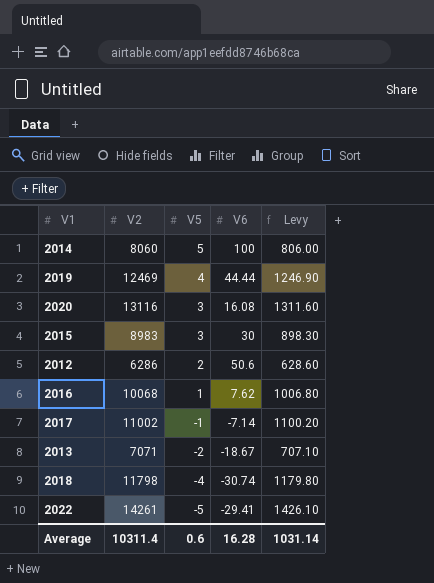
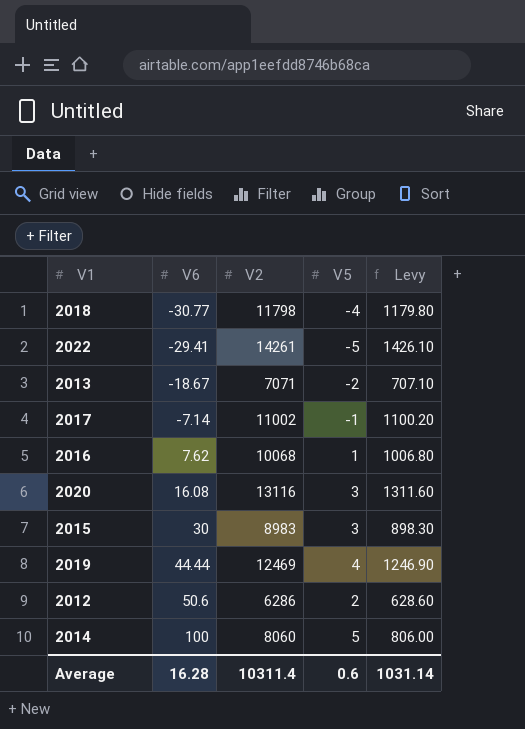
row order: V5 descending -> V6 ascending
column V6 | position: 4 -> 2
2018 | V6: -30.74 -> -30.77

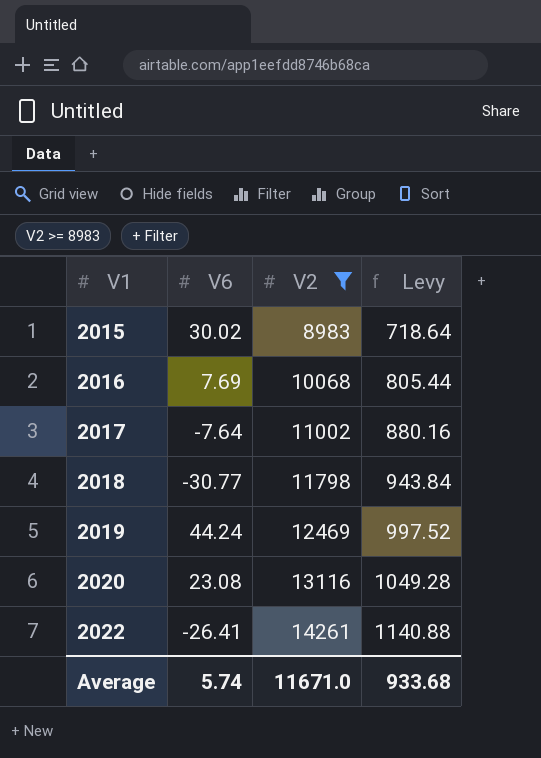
filter: none -> V2 >= 8983
row order: V6 ascending -> V1 ascending
column V5 | position: 4 -> none
column Levy | formula: [V2] * 0.1 -> [V2] * 0.08
2015 | V6: 30 -> 30.02
2016 | V6: 7.62 -> 7.69
2017 | V6: -7.14 -> -7.64
2019 | V6: 44.44 -> 44.24
2020 | V6: 16.08 -> 23.08
2022 | V6: -29.41 -> -26.41
Average | V6: 16.28 -> 5.74
Average | V2: 10311.4 -> 11671.0
Average | Levy: 1031.14 -> 933.68

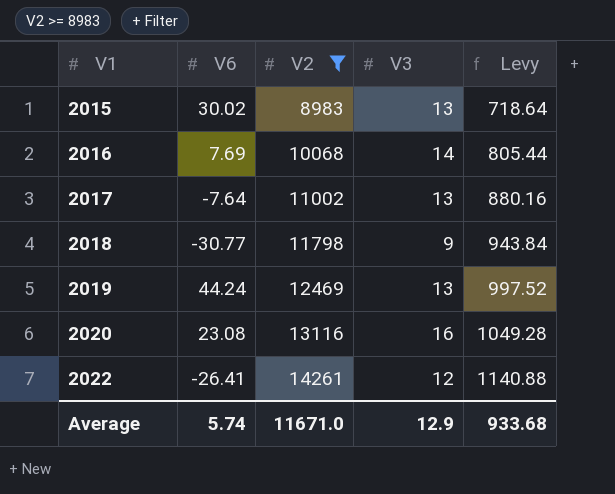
column V3 | position: none -> 4

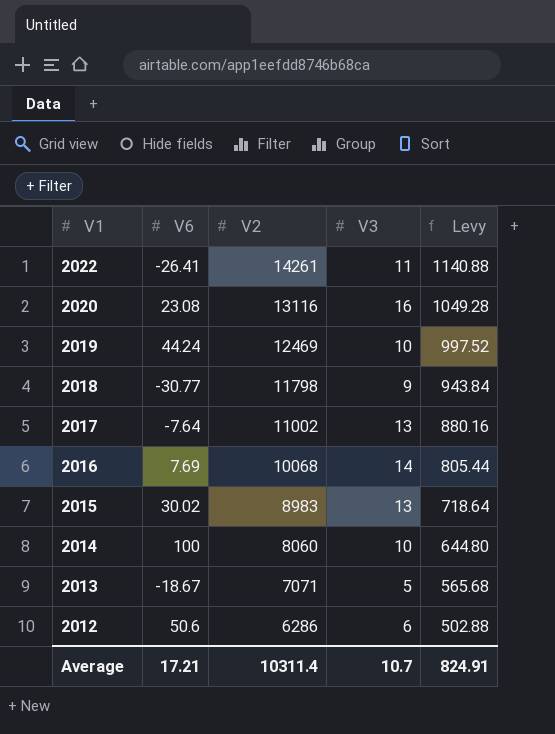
filter: V2 >= 8983 -> none
row order: V1 ascending -> V1 descending
2022 | V3: 12 -> 11
2019 | V3: 13 -> 10
Average | V6: 5.74 -> 17.21
Average | V2: 11671.0 -> 10311.4
Average | V3: 12.9 -> 10.7
Average | Levy: 933.68 -> 824.91

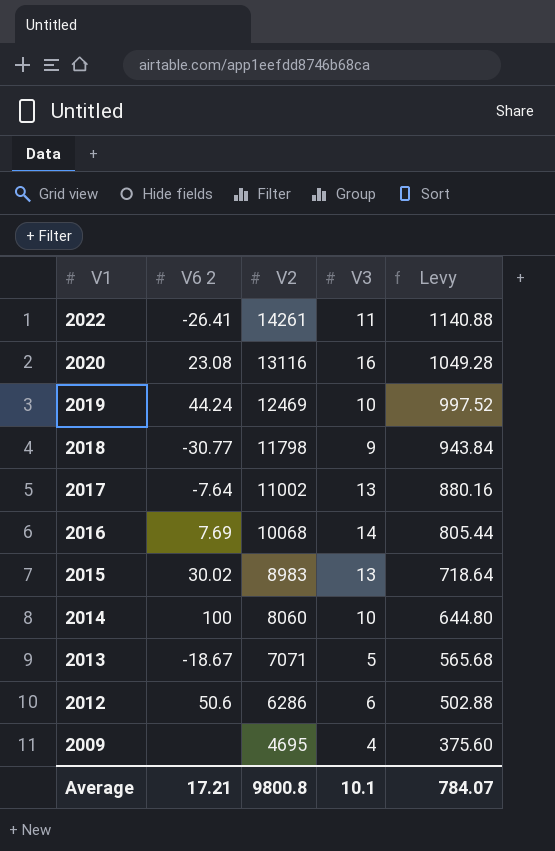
column name: V6 -> V6 2
row 2009: none -> none | 4695 | 4 | 375.60
Average | V2: 10311.4 -> 9800.8
Average | V3: 10.7 -> 10.1
Average | Levy: 824.91 -> 784.07

